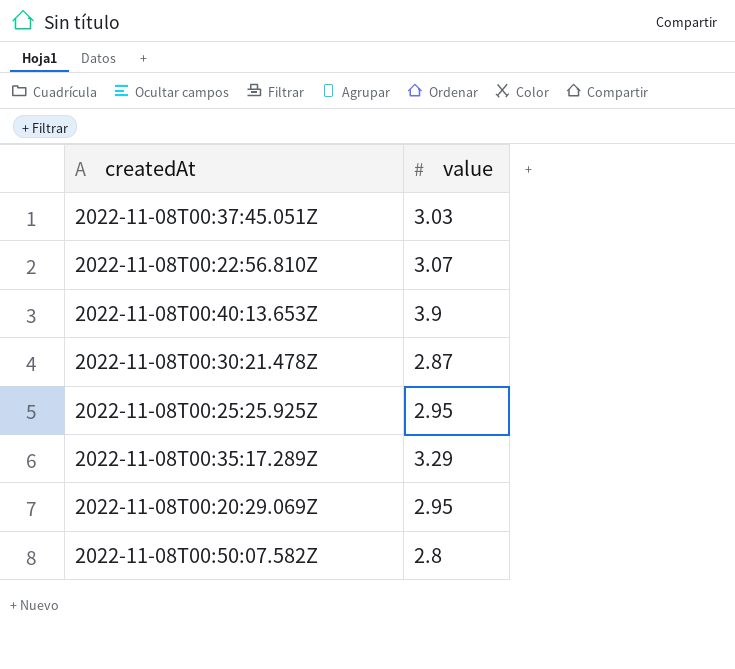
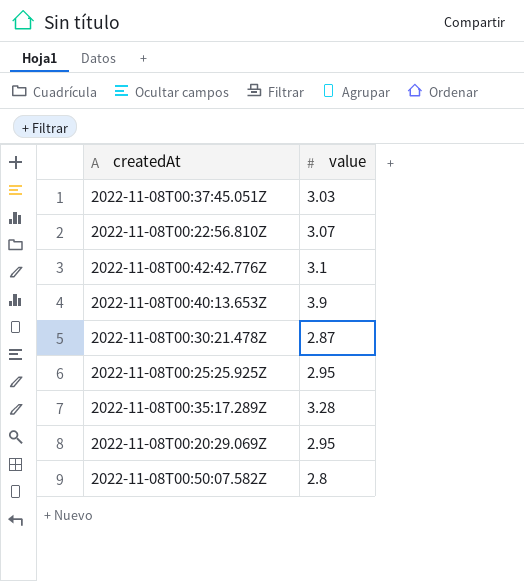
row 2022-11-08T00:42:42.776Z: none -> 3.1
2022-11-08T00:35:17.289Z | value: 3.29 -> 3.28

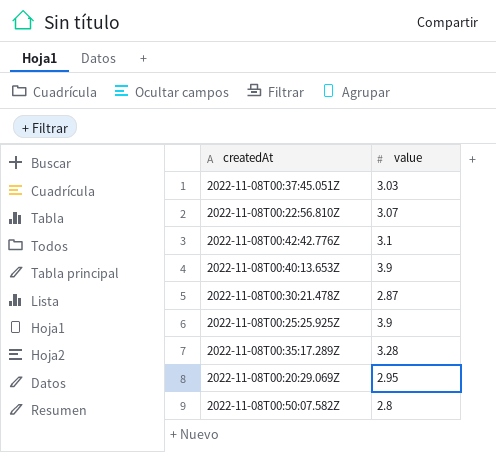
2022-11-08T00:25:25.925Z | value: 2.95 -> 3.9

